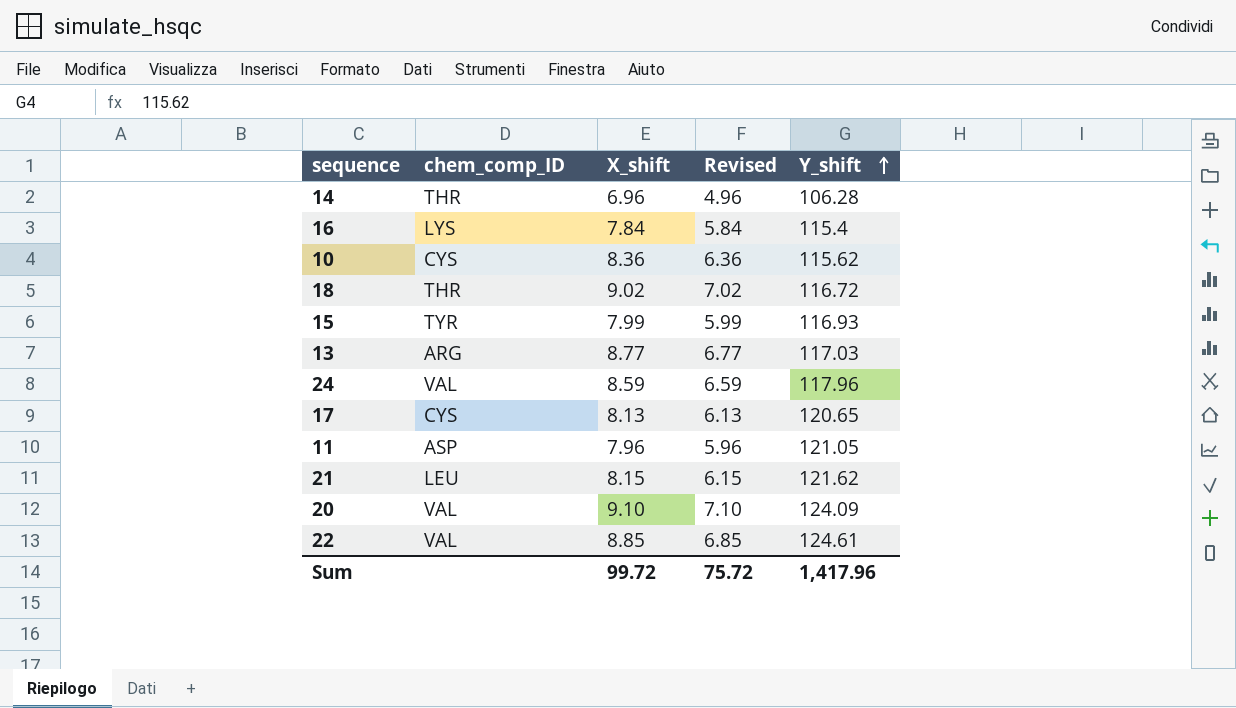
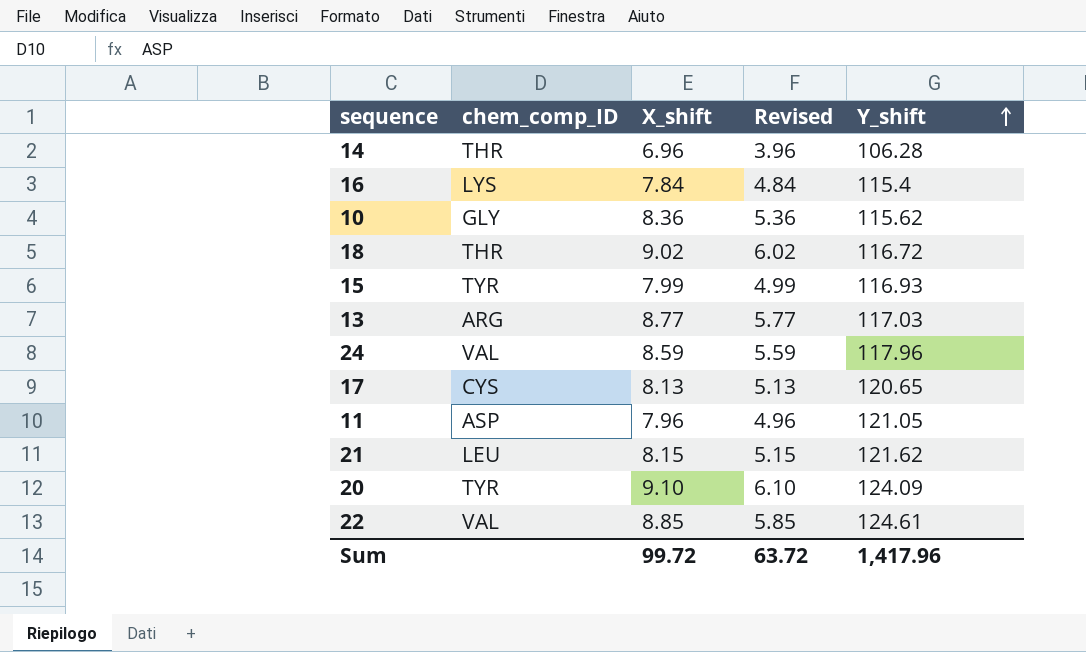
column Revised | formula: [X_shift] - 2 -> [X_shift] - 3
10 | chem_comp_ID: CYS -> GLY
20 | chem_comp_ID: VAL -> TYR
Sum | Revised: 75.72 -> 63.72

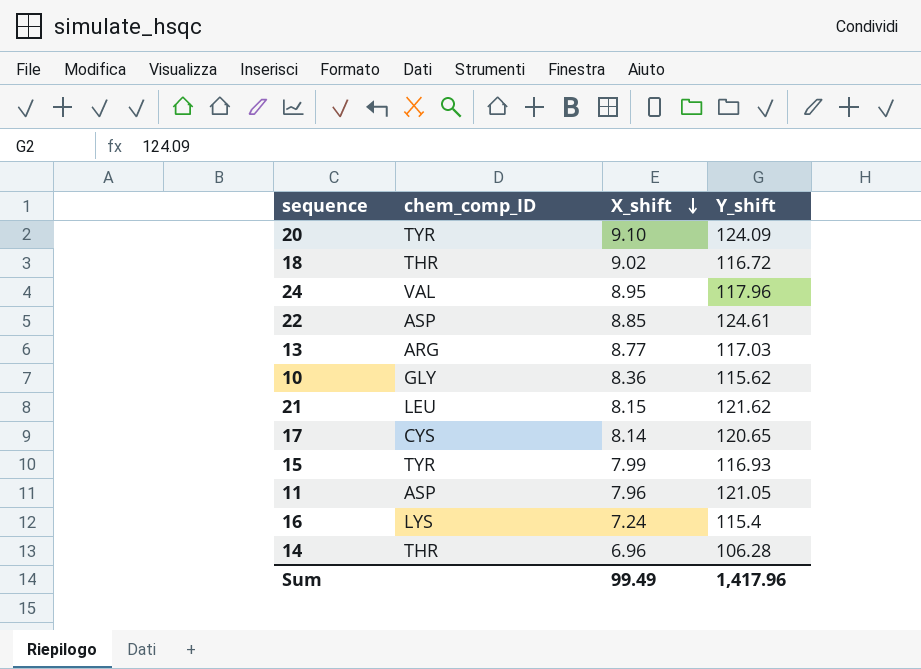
row order: Y_shift ascending -> X_shift descending
column Revised | formula: [X_shift] - 3 -> none
24 | X_shift: 8.59 -> 8.95
22 | chem_comp_ID: VAL -> ASP
17 | X_shift: 8.13 -> 8.14
16 | X_shift: 7.84 -> 7.24
Sum | X_shift: 99.72 -> 99.49

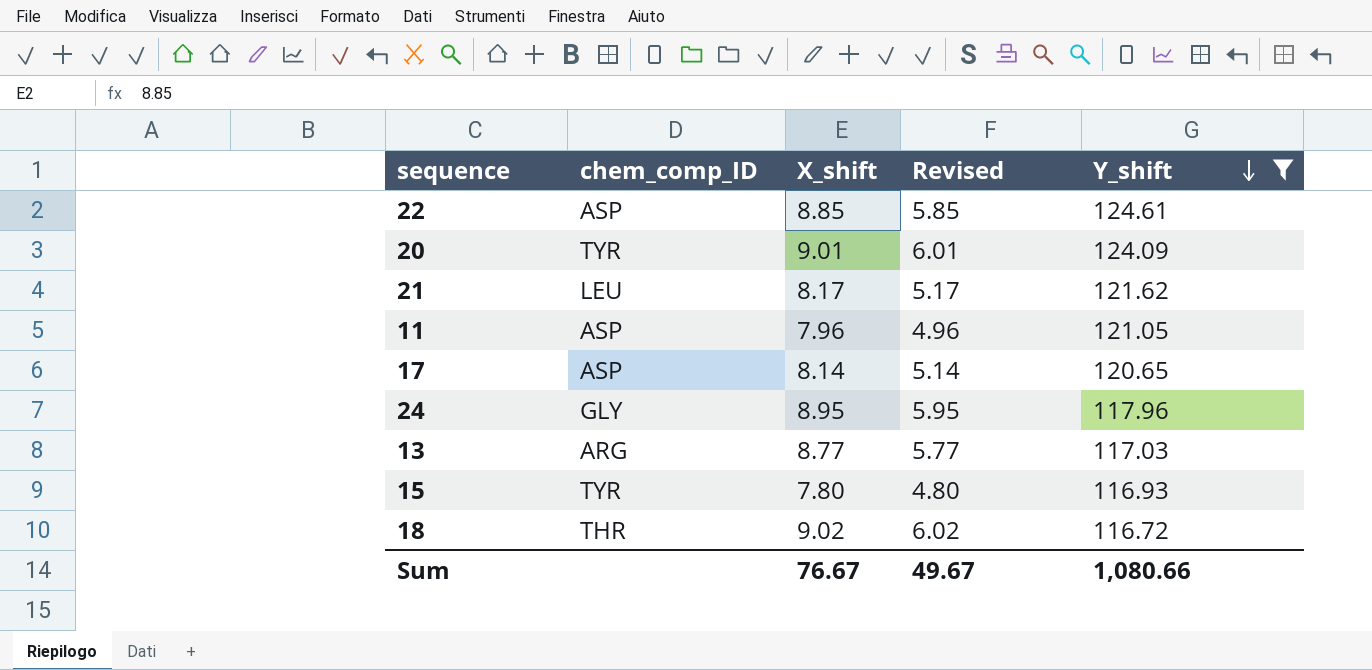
filter: none -> Y_shift >= 116.72
row order: X_shift descending -> Y_shift descending
column Revised | formula: none -> [X_shift] - 3
20 | X_shift: 9.10 -> 9.01
21 | X_shift: 8.15 -> 8.17
17 | chem_comp_ID: CYS -> ASP
24 | chem_comp_ID: VAL -> GLY
15 | X_shift: 7.99 -> 7.80
Sum | X_shift: 99.49 -> 76.67
Sum | Y_shift: 1,417.96 -> 1,080.66

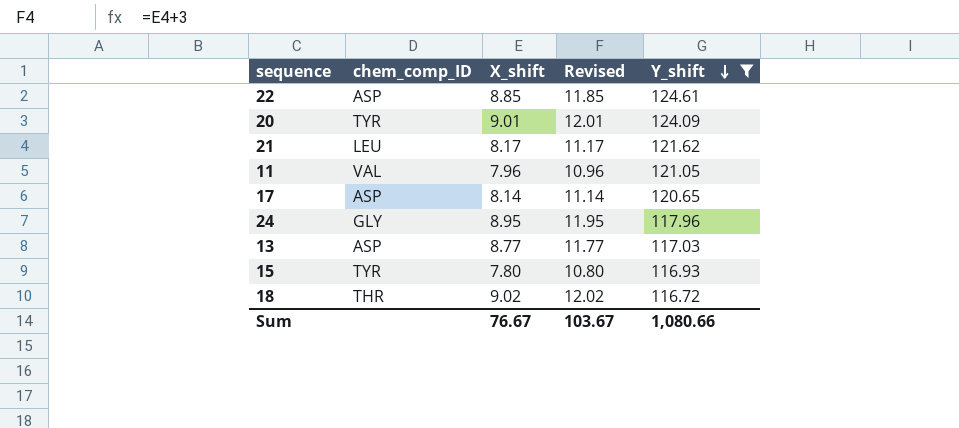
column Revised | formula: [X_shift] - 3 -> [X_shift] + 3
11 | chem_comp_ID: ASP -> VAL
13 | chem_comp_ID: ARG -> ASP
Sum | Revised: 49.67 -> 103.67

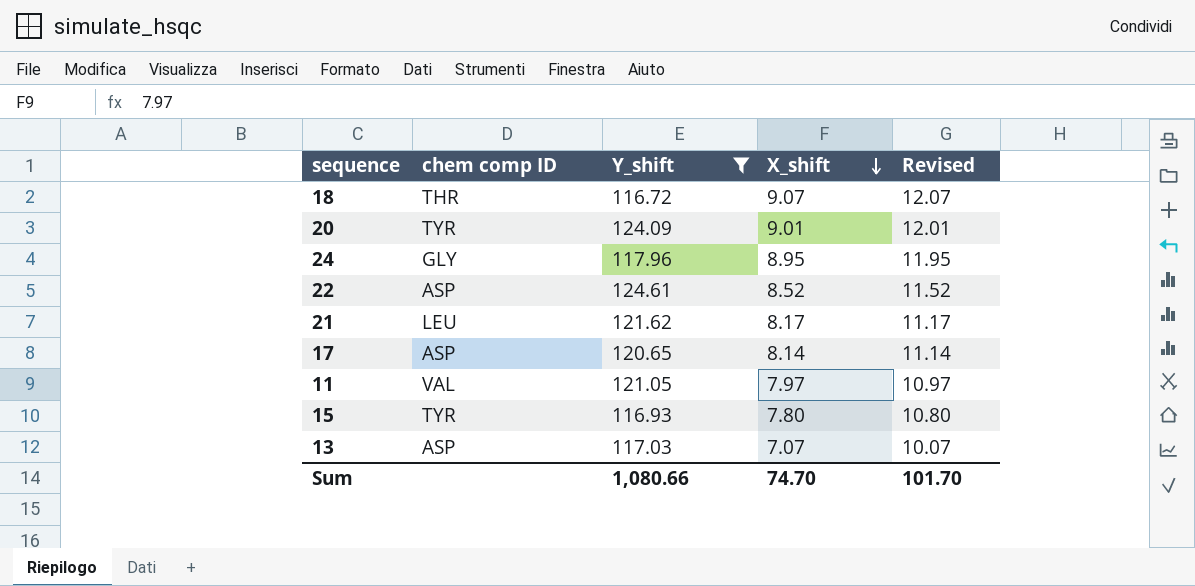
row order: Y_shift descending -> X_shift descending
column name: chem_comp_ID -> chem comp ID
column Y_shift | position: 5 -> 3
18 | X_shift: 9.02 -> 9.07
18 | Revised: 12.02 -> 12.07
22 | X_shift: 8.85 -> 8.52
22 | Revised: 11.85 -> 11.52
11 | X_shift: 7.96 -> 7.97
11 | Revised: 10.96 -> 10.97
13 | X_shift: 8.77 -> 7.07
13 | Revised: 11.77 -> 10.07
Sum | X_shift: 76.67 -> 74.70
Sum | Revised: 103.67 -> 101.70

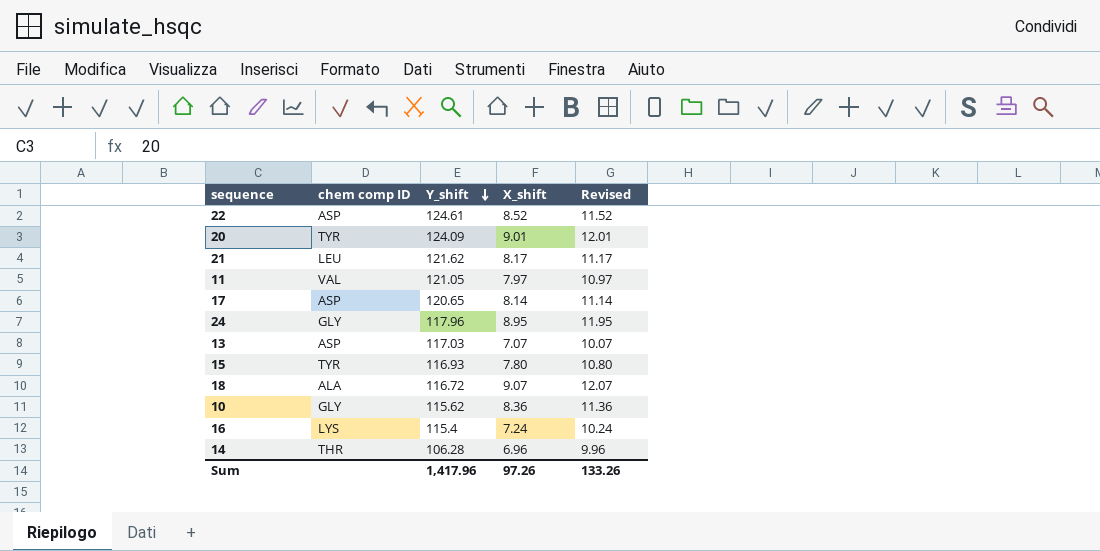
filter: Y_shift >= 116.72 -> none
row order: X_shift descending -> Y_shift descending
18 | chem comp ID: THR -> ALA
Sum | Y_shift: 1,080.66 -> 1,417.96
Sum | X_shift: 74.70 -> 97.26
Sum | Revised: 101.70 -> 133.26

